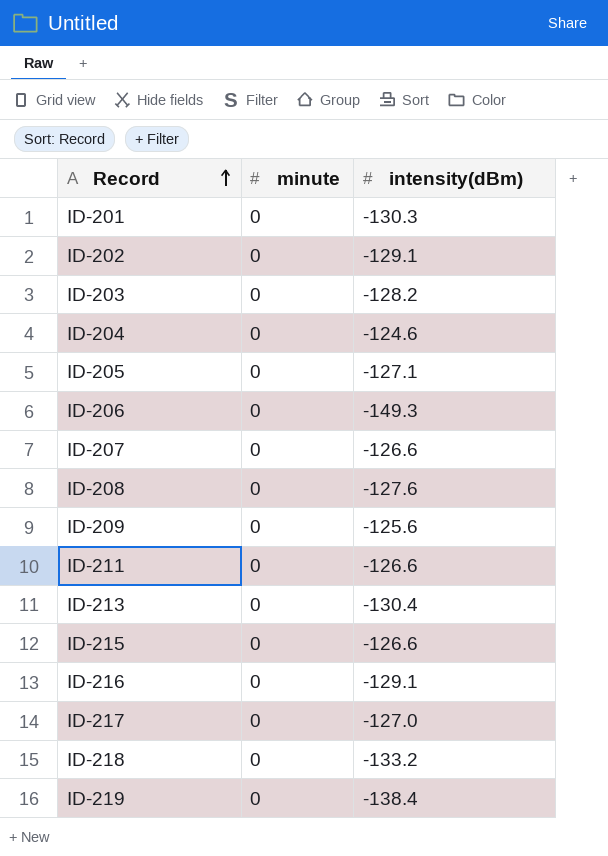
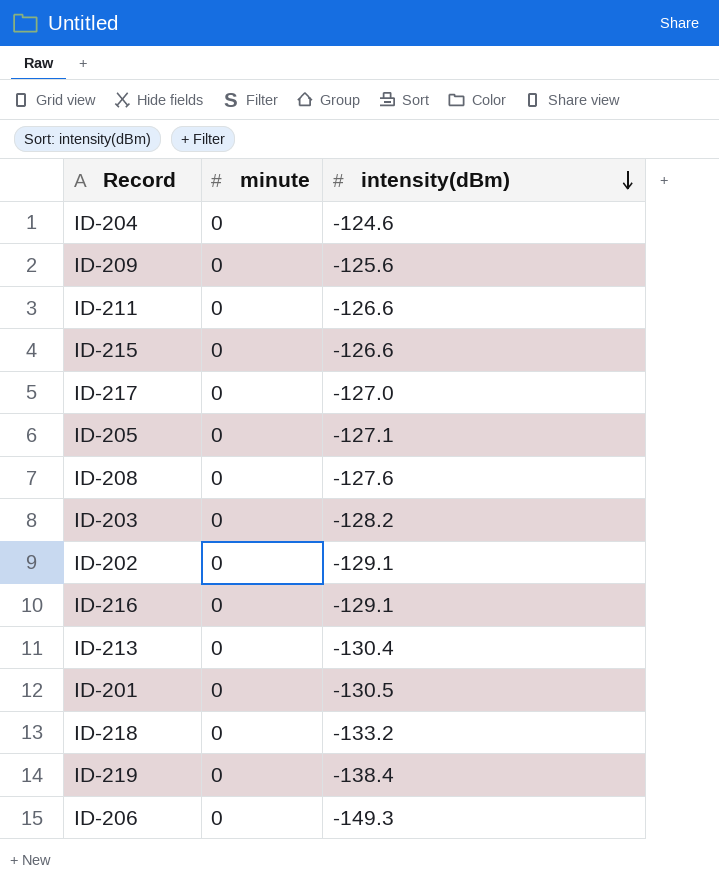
row order: Record ascending -> intensity(dBm) descending
row ID-207: 0 | -126.6 -> none
ID-201 | intensity(dBm): -130.3 -> -130.5

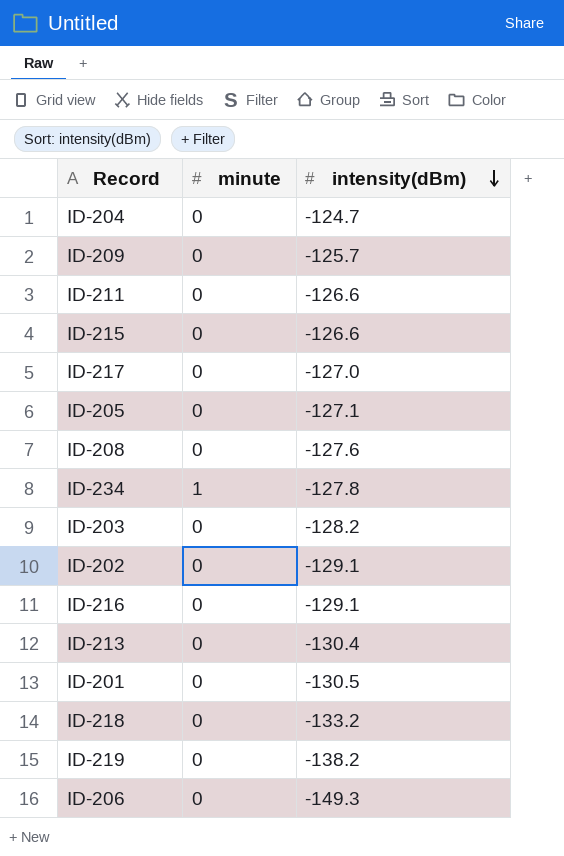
ID-204 | intensity(dBm): -124.6 -> -124.7
ID-209 | intensity(dBm): -125.6 -> -125.7
row ID-234: none -> 1 | -127.8
ID-219 | intensity(dBm): -138.4 -> -138.2

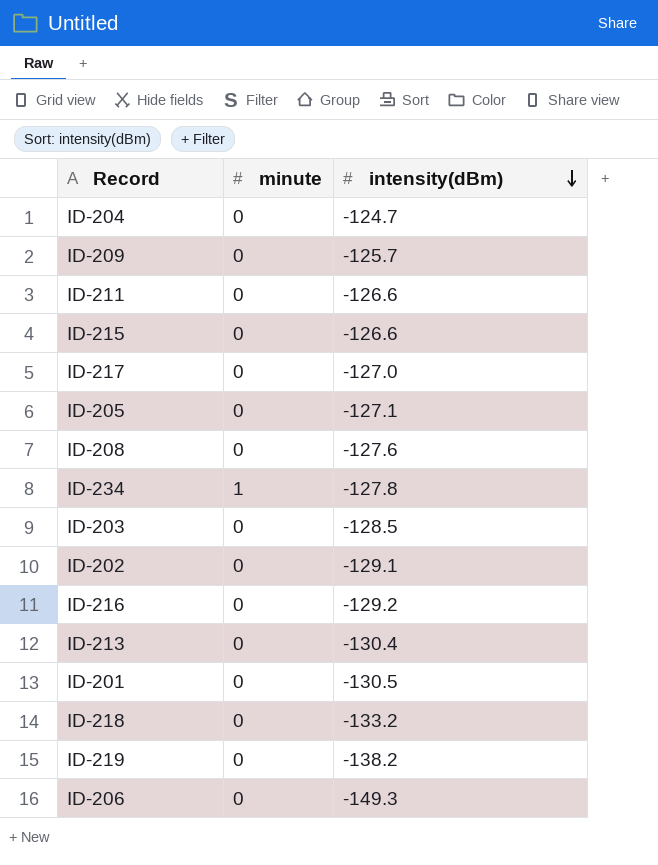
ID-203 | intensity(dBm): -128.2 -> -128.5
ID-216 | intensity(dBm): -129.1 -> -129.2

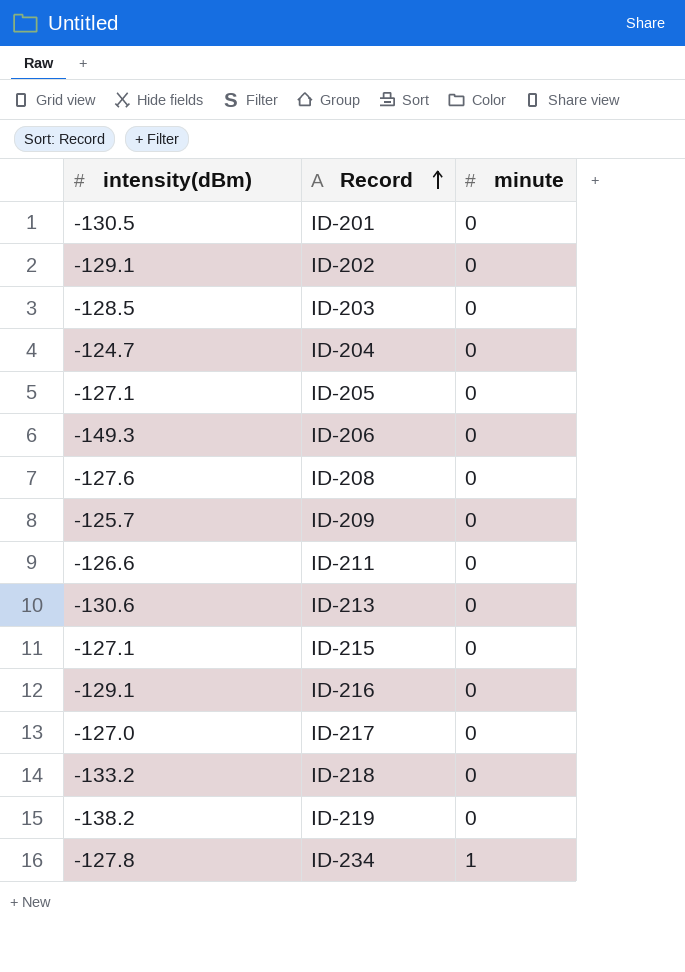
row order: intensity(dBm) descending -> Record ascending
column intensity(dBm) | position: 3 -> 1
ID-213 | intensity(dBm): -130.4 -> -130.6
ID-215 | intensity(dBm): -126.6 -> -127.1
ID-216 | intensity(dBm): -129.2 -> -129.1

